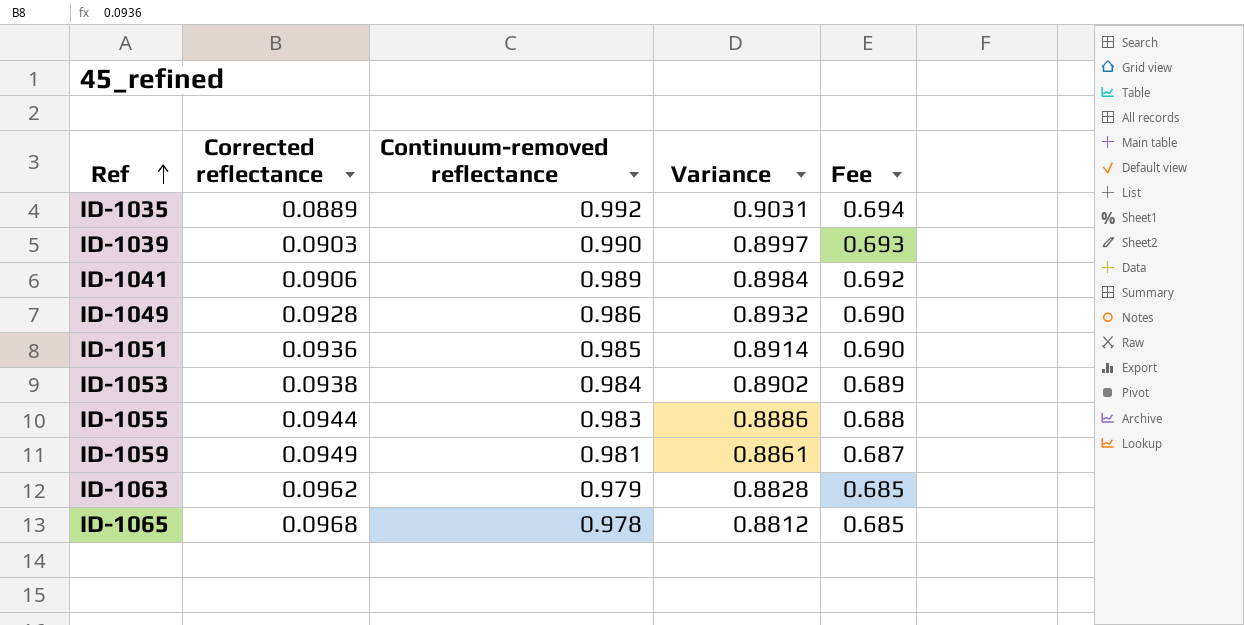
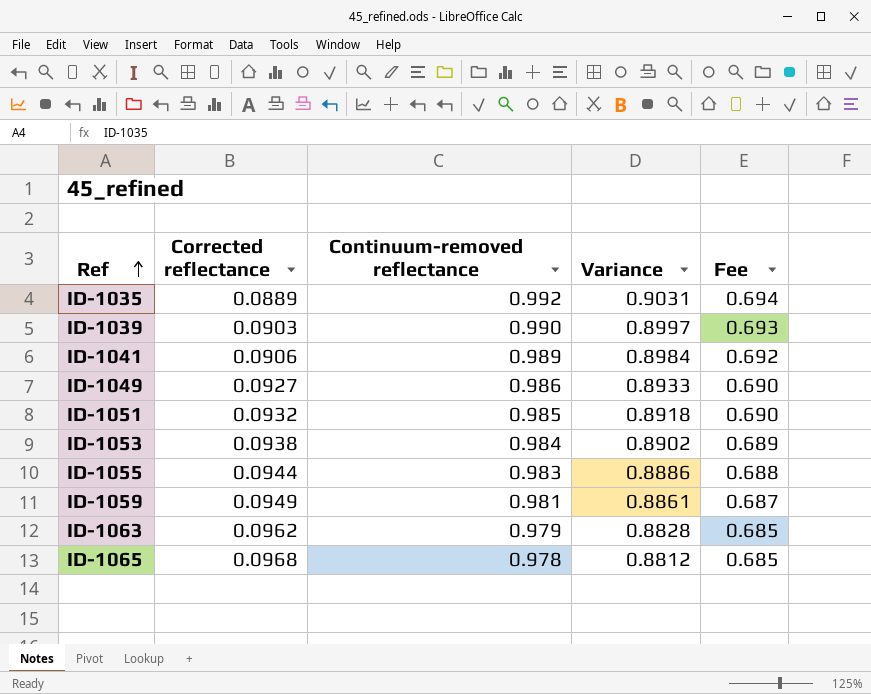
ID-1049 | Corrected reflectance: 0.0928 -> 0.0927
ID-1049 | Variance: 0.8932 -> 0.8933
ID-1051 | Corrected reflectance: 0.0936 -> 0.0932
ID-1051 | Variance: 0.8914 -> 0.8918

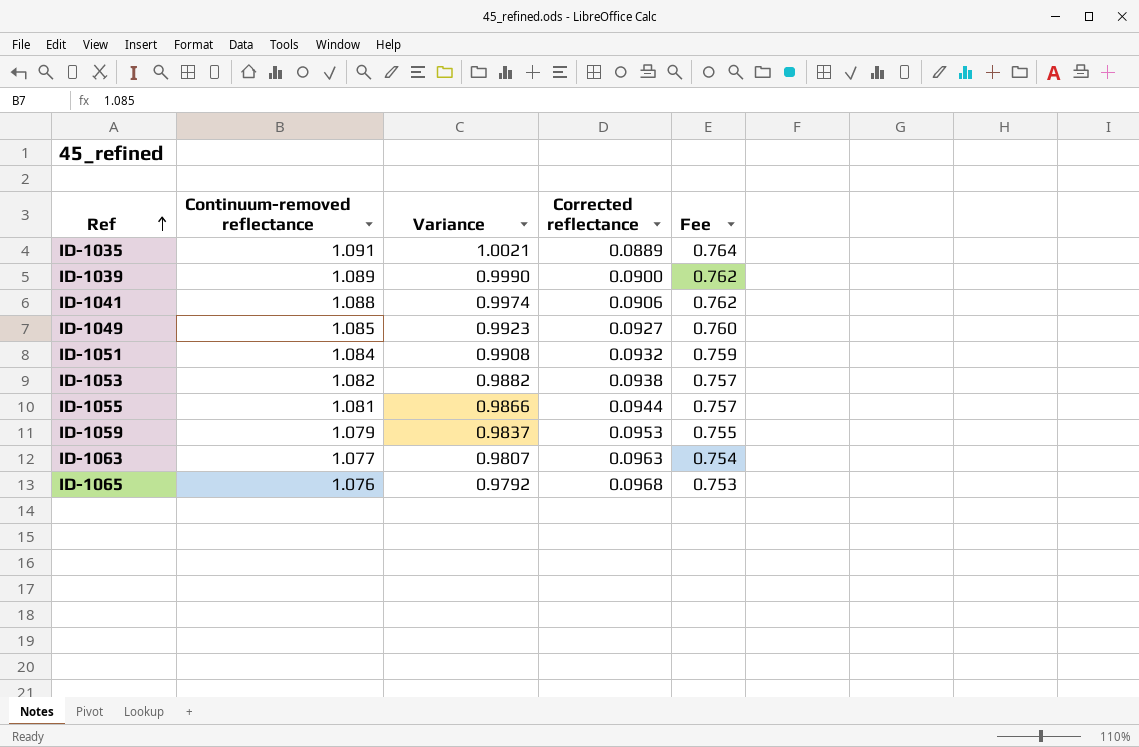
column Corrected reflectance | position: 2 -> 4
ID-1035 | Continuum-removed reflectance: 0.992 -> 1.091
ID-1035 | Variance: 0.9031 -> 1.0021
ID-1035 | Fee: 0.694 -> 0.764
ID-1039 | Continuum-removed reflectance: 0.990 -> 1.089
ID-1039 | Variance: 0.8997 -> 0.9990
ID-1039 | Corrected reflectance: 0.0903 -> 0.0900
ID-1039 | Fee: 0.693 -> 0.762
ID-1041 | Continuum-removed reflectance: 0.989 -> 1.088
ID-1041 | Variance: 0.8984 -> 0.9974
ID-1041 | Fee: 0.692 -> 0.762
ID-1049 | Continuum-removed reflectance: 0.986 -> 1.085
ID-1049 | Variance: 0.8933 -> 0.9923
ID-1049 | Fee: 0.690 -> 0.760
ID-1051 | Continuum-removed reflectance: 0.985 -> 1.084
ID-1051 | Variance: 0.8918 -> 0.9908
ID-1051 | Fee: 0.690 -> 0.759
ID-1053 | Continuum-removed reflectance: 0.984 -> 1.082
ID-1053 | Variance: 0.8902 -> 0.9882
ID-1053 | Fee: 0.689 -> 0.757
ID-1055 | Continuum-removed reflectance: 0.983 -> 1.081
ID-1055 | Variance: 0.8886 -> 0.9866
ID-1055 | Fee: 0.688 -> 0.757
ID-1059 | Continuum-removed reflectance: 0.981 -> 1.079
ID-1059 | Variance: 0.8861 -> 0.9837
ID-1059 | Corrected reflectance: 0.0949 -> 0.0953
ID-1059 | Fee: 0.687 -> 0.755
ID-1063 | Continuum-removed reflectance: 0.979 -> 1.077
ID-1063 | Variance: 0.8828 -> 0.9807
ID-1063 | Corrected reflectance: 0.0962 -> 0.0963
ID-1063 | Fee: 0.685 -> 0.754
ID-1065 | Continuum-removed reflectance: 0.978 -> 1.076
ID-1065 | Variance: 0.8812 -> 0.9792
ID-1065 | Fee: 0.685 -> 0.753

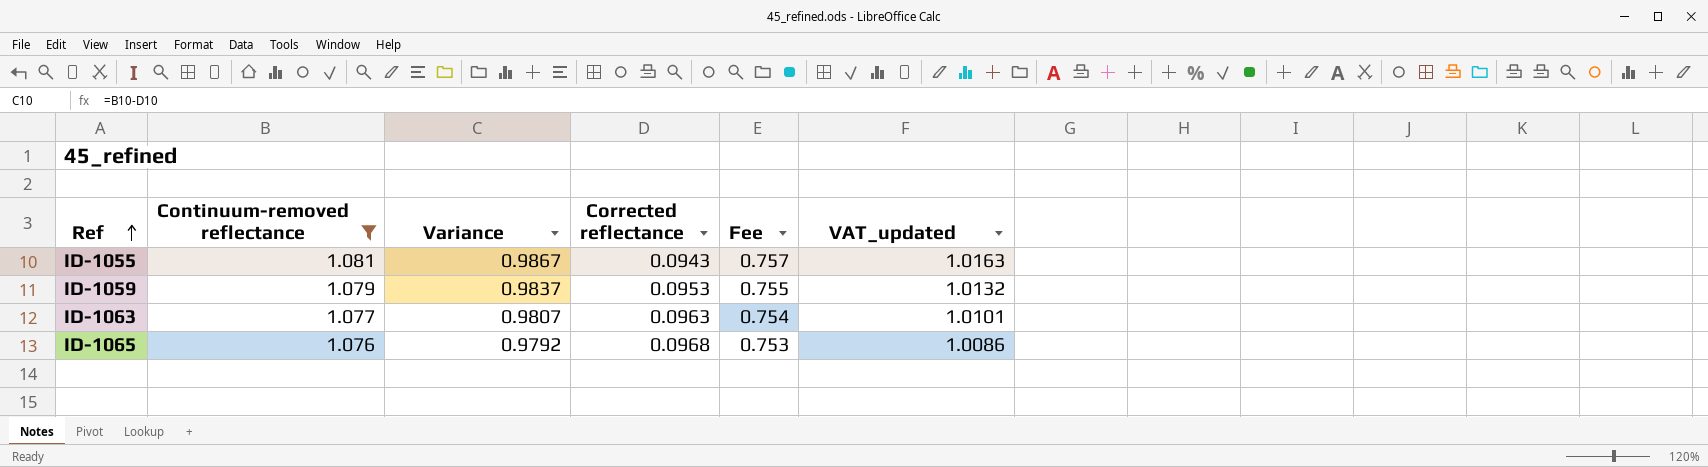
filter: none -> Continuum-removed reflectance <= 1.081
column VAT_updated | formula: none -> [Variance] * 1.03
ID-1055 | Variance: 0.9866 -> 0.9867
ID-1055 | Corrected reflectance: 0.0944 -> 0.0943

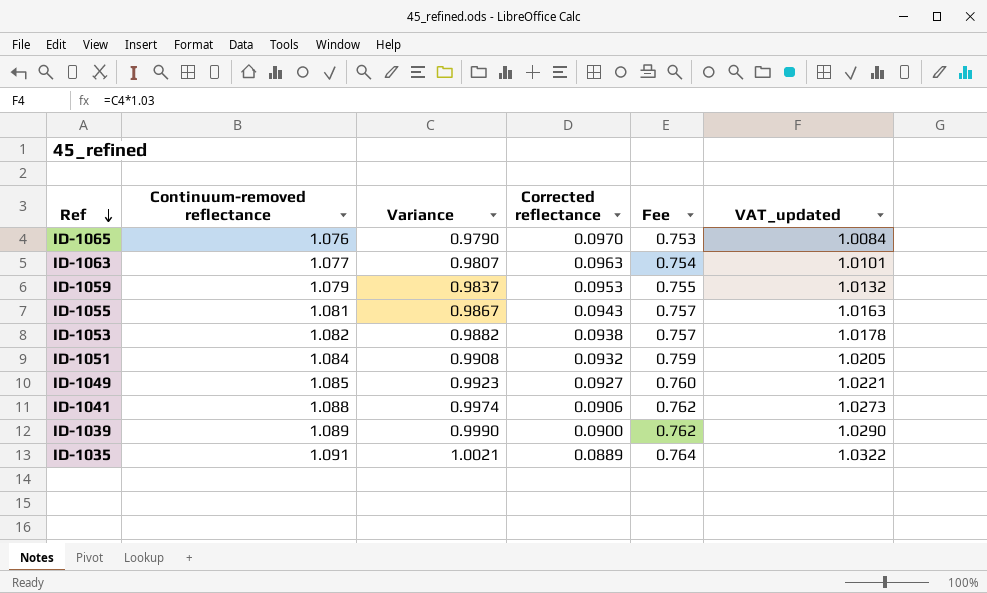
filter: Continuum-removed reflectance <= 1.081 -> none
row order: Ref ascending -> Ref descending
ID-1065 | Variance: 0.9792 -> 0.9790
ID-1065 | Corrected reflectance: 0.0968 -> 0.0970
ID-1065 | VAT_updated: 1.0086 -> 1.0084

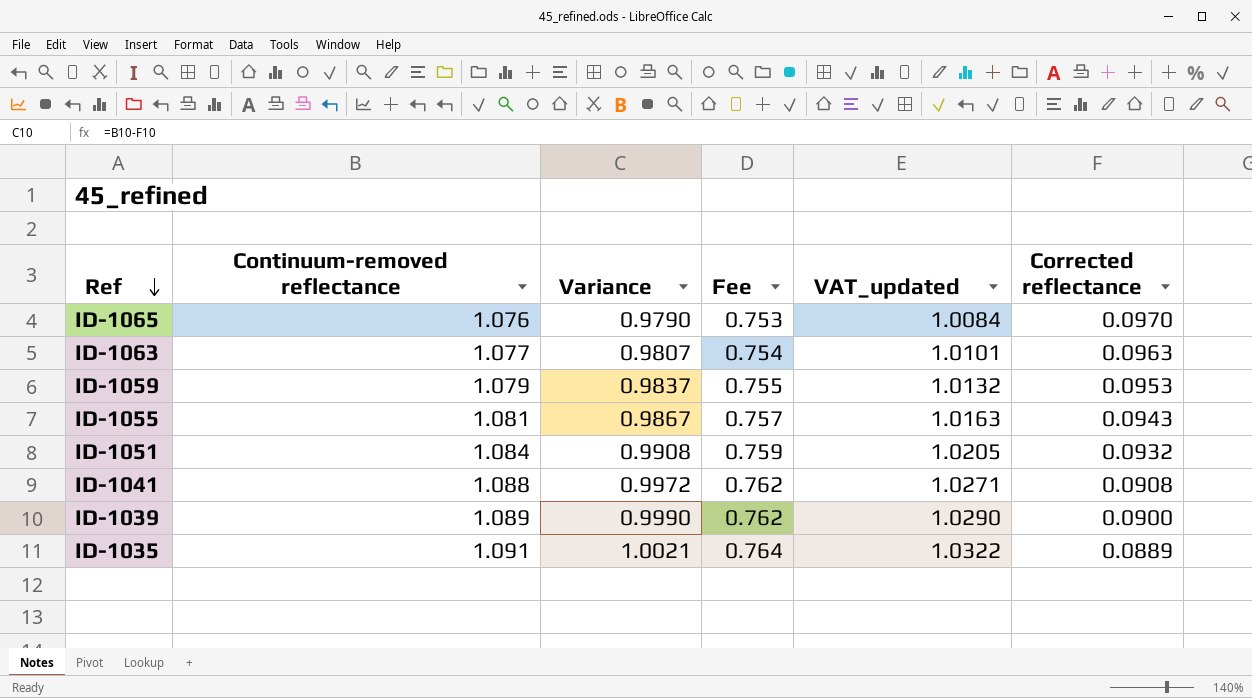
column Corrected reflectance | position: 4 -> 6
row ID-1053: 1.082 | 0.9882 | 0.0938 | 0.757 | 1.0178 -> none
row ID-1049: 1.085 | 0.9923 | 0.0927 | 0.760 | 1.0221 -> none
ID-1041 | Variance: 0.9974 -> 0.9972
ID-1041 | VAT_updated: 1.0273 -> 1.0271
ID-1041 | Corrected reflectance: 0.0906 -> 0.0908

